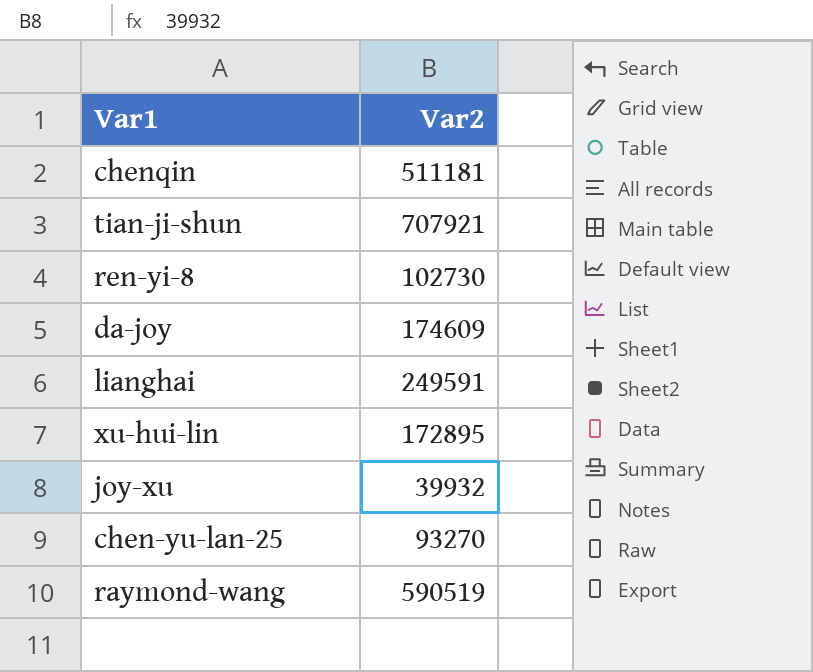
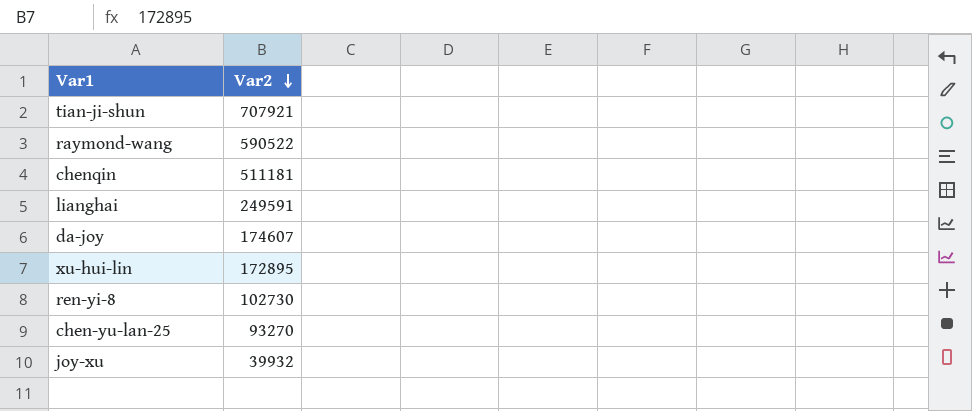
row order: none -> Var2 descending
raymond-wang | Var2: 590519 -> 590522
da-joy | Var2: 174609 -> 174607

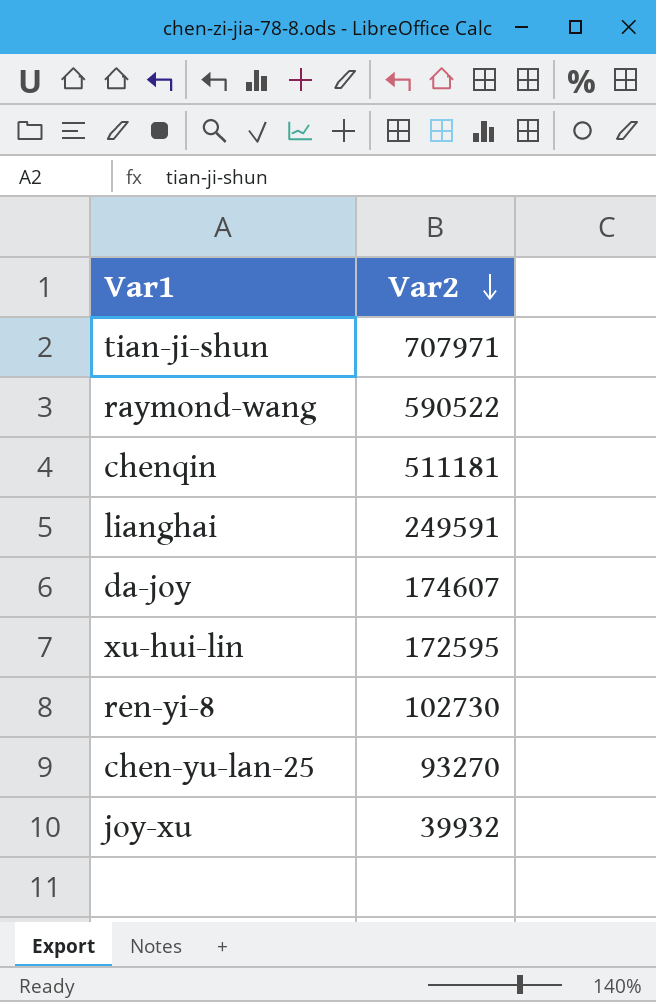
tian-ji-shun | Var2: 707921 -> 707971
xu-hui-lin | Var2: 172895 -> 172595

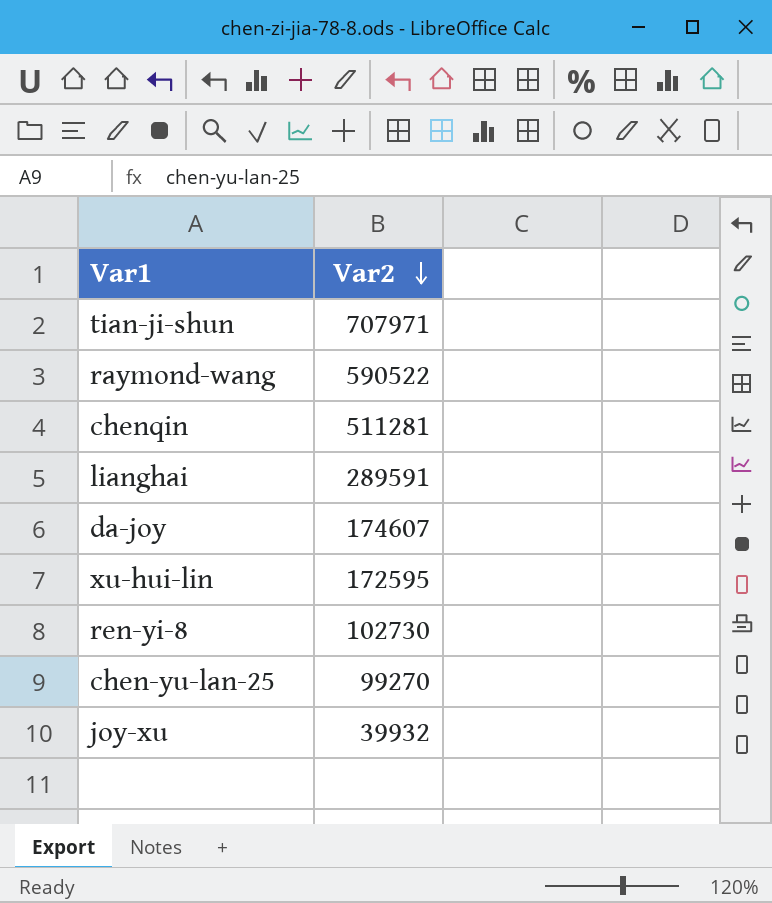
chenqin | Var2: 511181 -> 511281
lianghai | Var2: 249591 -> 289591
chen-yu-lan-25 | Var2: 93270 -> 99270

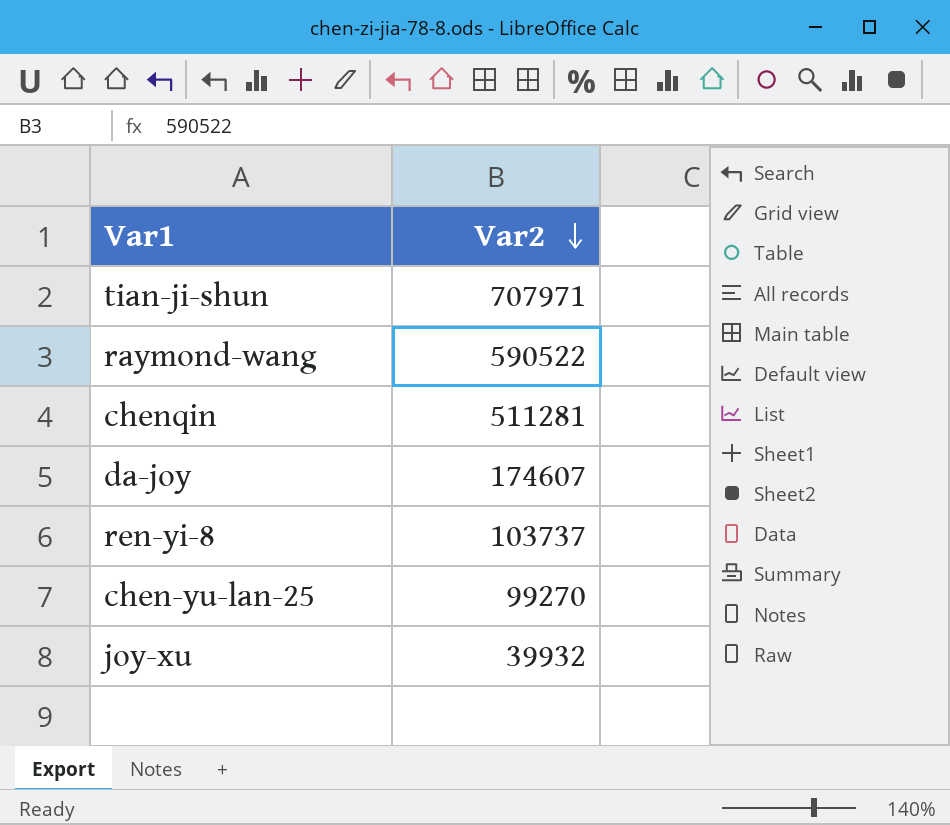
row lianghai: 289591 -> none
row xu-hui-lin: 172595 -> none
ren-yi-8 | Var2: 102730 -> 103737

